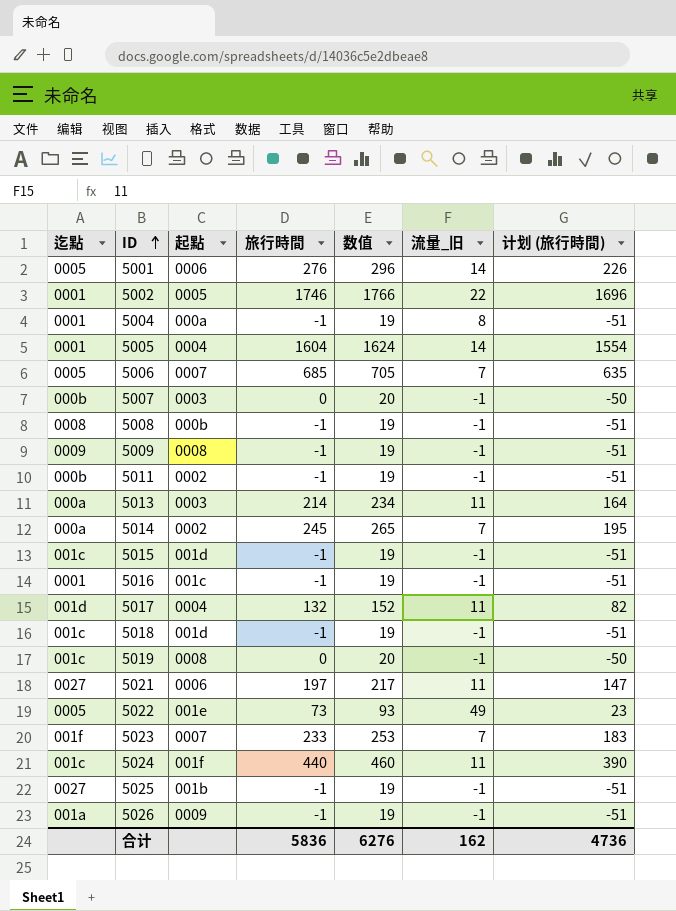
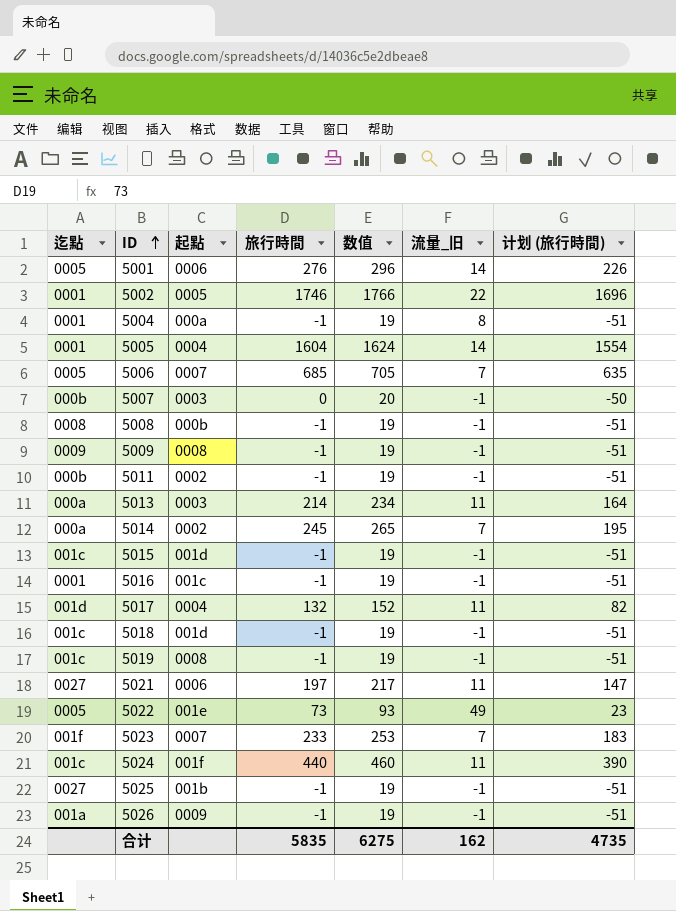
5019 | 旅行時間: 0 -> -1
5019 | 数值: 20 -> 19
5019 | 计划 (旅行時間): -50 -> -51
合计 | 旅行時間: 5836 -> 5835
合计 | 数值: 6276 -> 6275
合计 | 计划 (旅行時間): 4736 -> 4735

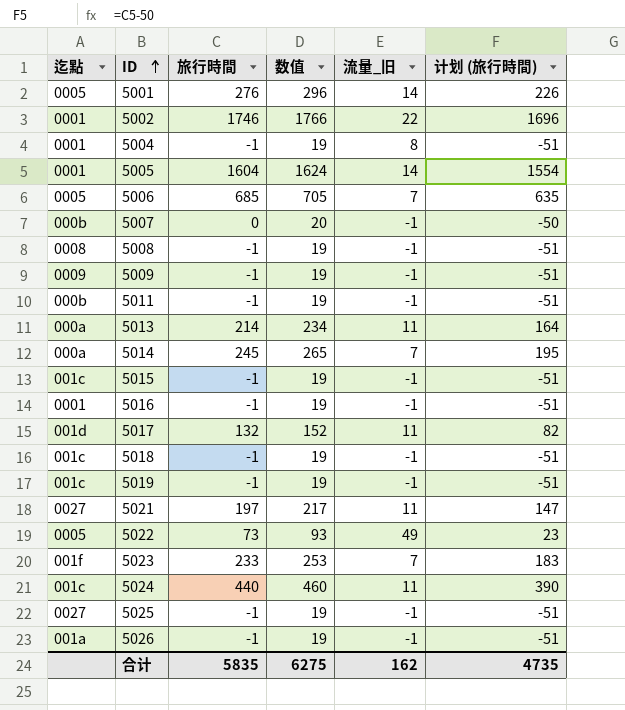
column 起點 | position: 3 -> none

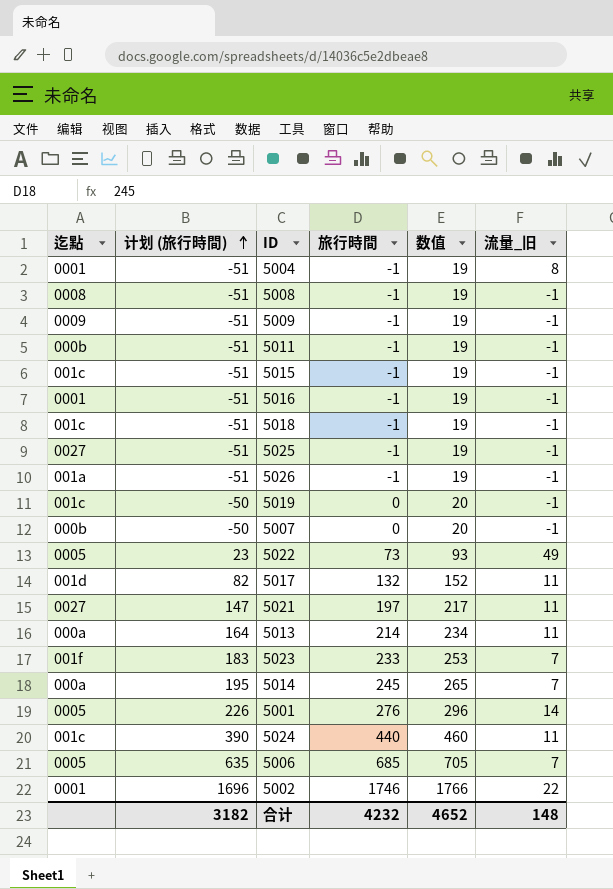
row order: ID ascending -> 计划 (旅行時間) ascending
column 计划 (旅行時間) | position: 6 -> 2
row 5005: 0001 | 1604 | 1624 | 14 | 1554 -> none
5019 | 计划 (旅行時間): -51 -> -50
5019 | 旅行時間: -1 -> 0
5019 | 数值: 19 -> 20
合计 | 计划 (旅行時間): 4735 -> 3182
合计 | 旅行時間: 5835 -> 4232
合计 | 数值: 6275 -> 4652
合计 | 流量_旧: 162 -> 148

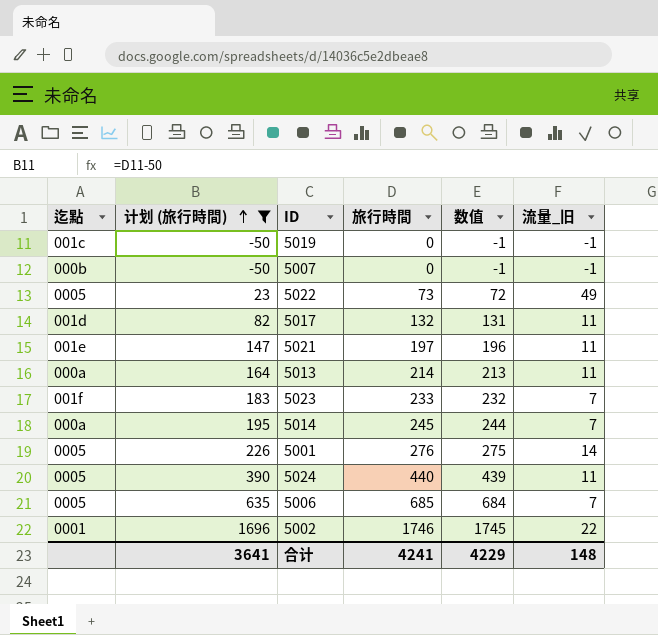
filter: none -> 计划 (旅行時間) != -51
column 数值 | formula: [旅行時間] + 20 -> [旅行時間] - 1
5021 | 迄點: 0027 -> 001e
5024 | 迄點: 001c -> 0005
合计 | 计划 (旅行時間): 3182 -> 3641
合计 | 旅行時間: 4232 -> 4241
合计 | 数值: 4652 -> 4229

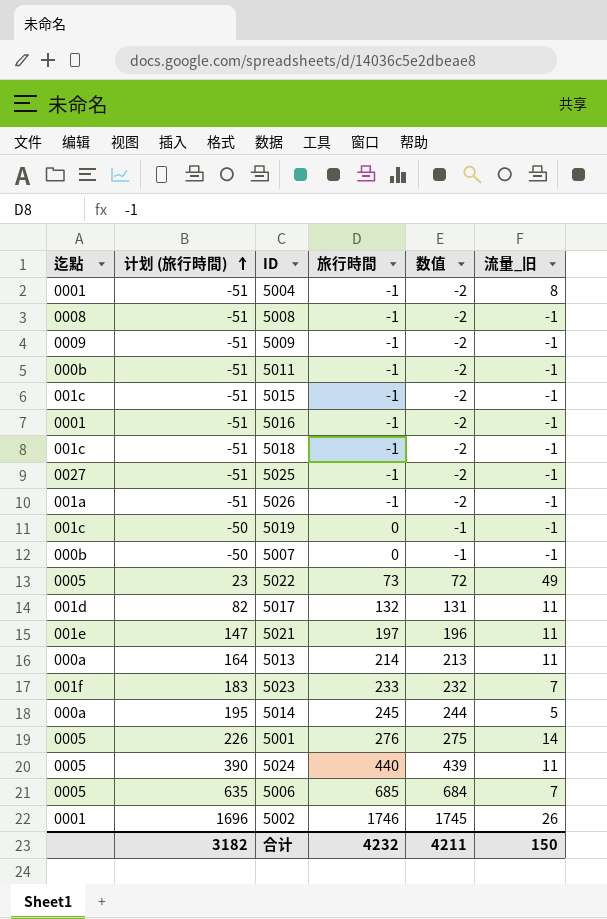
filter: 计划 (旅行時間) != -51 -> none
5014 | 流量_旧: 7 -> 5
5002 | 流量_旧: 22 -> 26
合计 | 计划 (旅行時間): 3641 -> 3182
合计 | 旅行時間: 4241 -> 4232
合计 | 数值: 4229 -> 4211
合计 | 流量_旧: 148 -> 150

